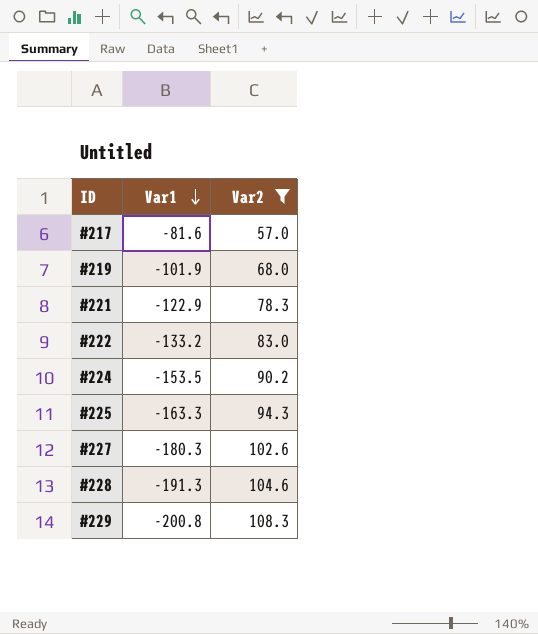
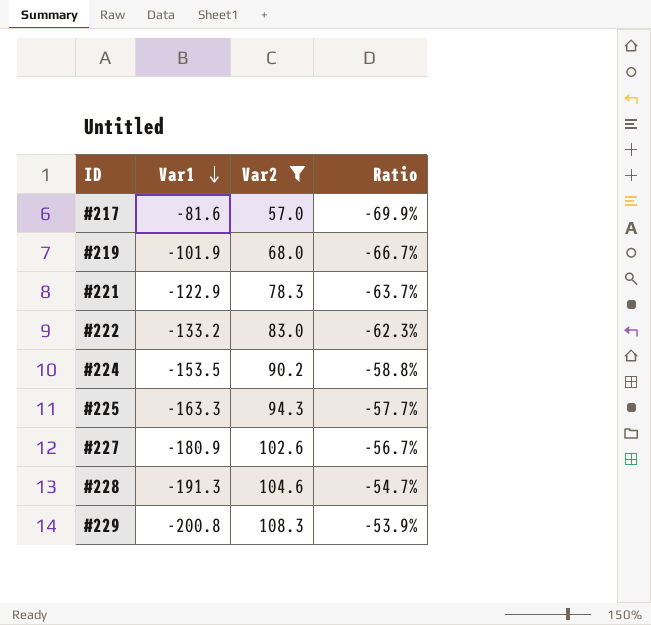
column Ratio | formula: none -> [Var2] / [Var1]
#227 | Var1: -180.3 -> -180.9

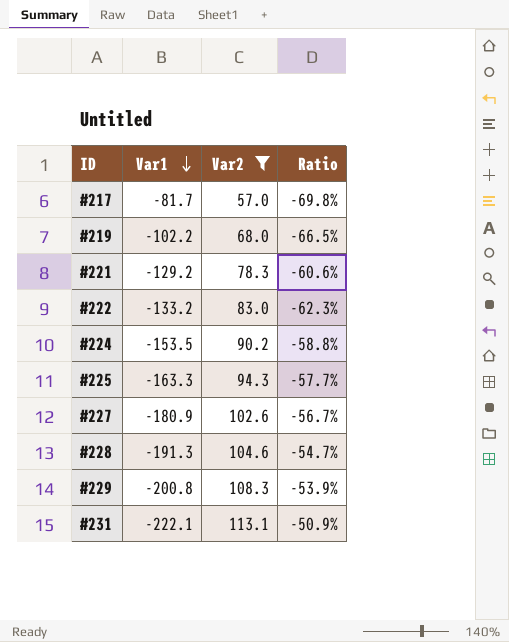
#217 | Var1: -81.6 -> -81.7
#217 | Ratio: -69.9% -> -69.8%
#219 | Var1: -101.9 -> -102.2
#219 | Ratio: -66.7% -> -66.5%
#221 | Var1: -122.9 -> -129.2
#221 | Ratio: -63.7% -> -60.6%
row #231: none -> -222.1 | 113.1 | -50.9%

